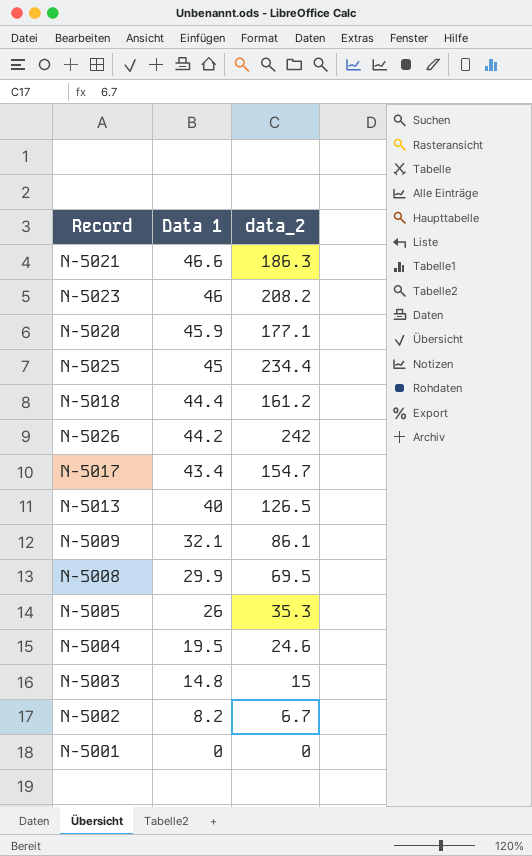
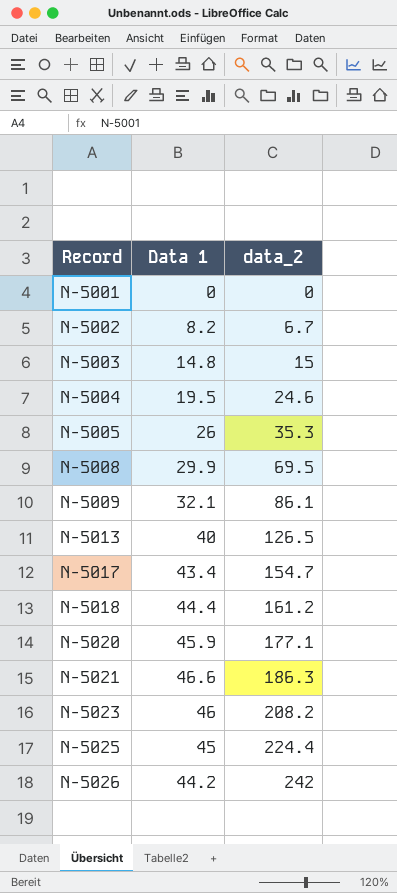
row order: Data 1 descending -> Record ascending
N-5025 | data_2: 234.4 -> 224.4

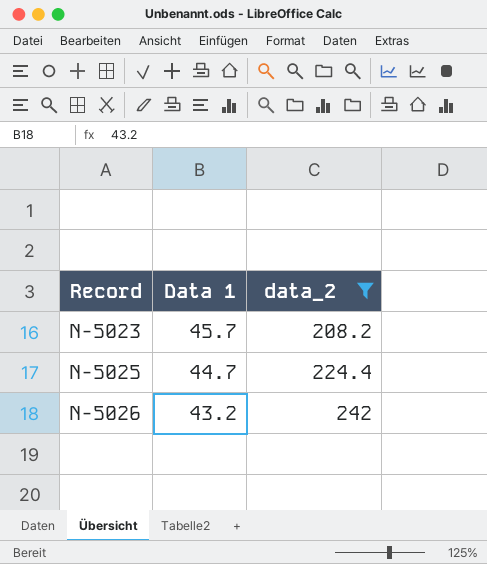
filter: none -> data_2 >= 208.2
N-5023 | Data 1: 46 -> 45.7
N-5025 | Data 1: 45 -> 44.7
N-5026 | Data 1: 44.2 -> 43.2

